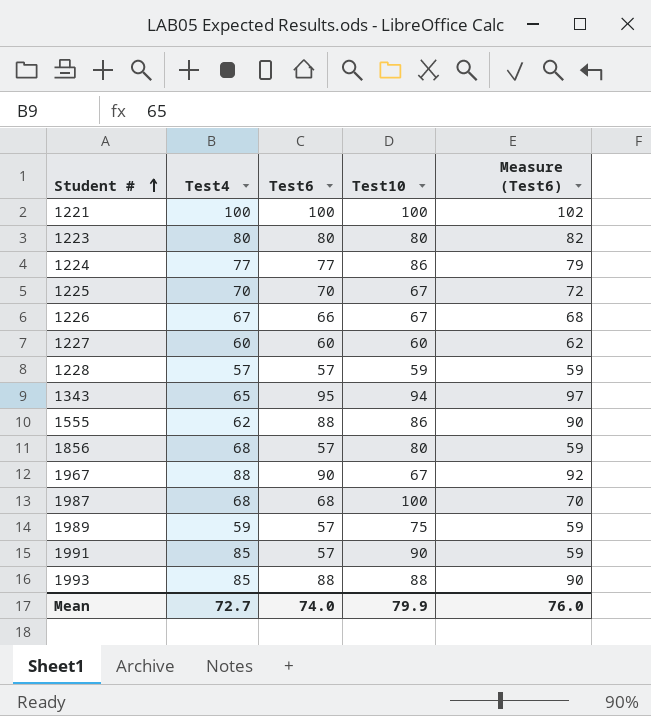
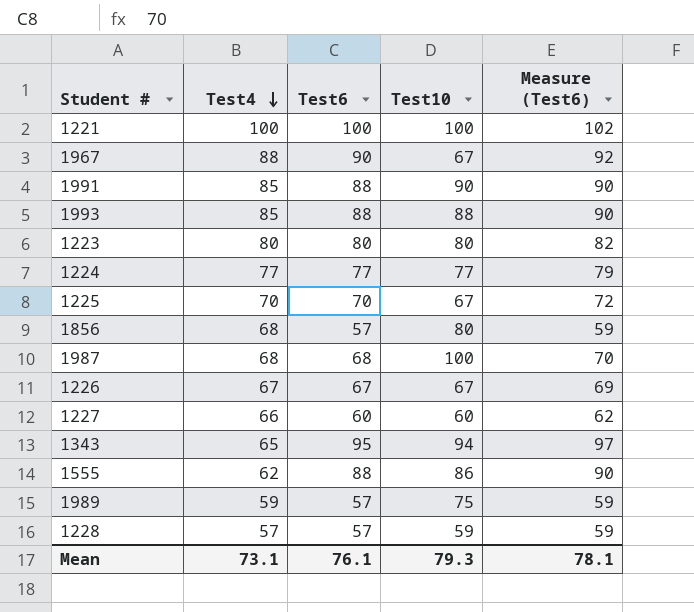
row order: Student # ascending -> Test4 descending
1991 | Test6: 57 -> 88
1991 | Measure (Test6): 59 -> 90
1224 | Test10: 86 -> 77
1226 | Test6: 66 -> 67
1226 | Measure (Test6): 68 -> 69
1227 | Test4: 60 -> 66
Mean | Test4: 72.7 -> 73.1
Mean | Test6: 74.0 -> 76.1
Mean | Test10: 79.9 -> 79.3
Mean | Measure (Test6): 76.0 -> 78.1

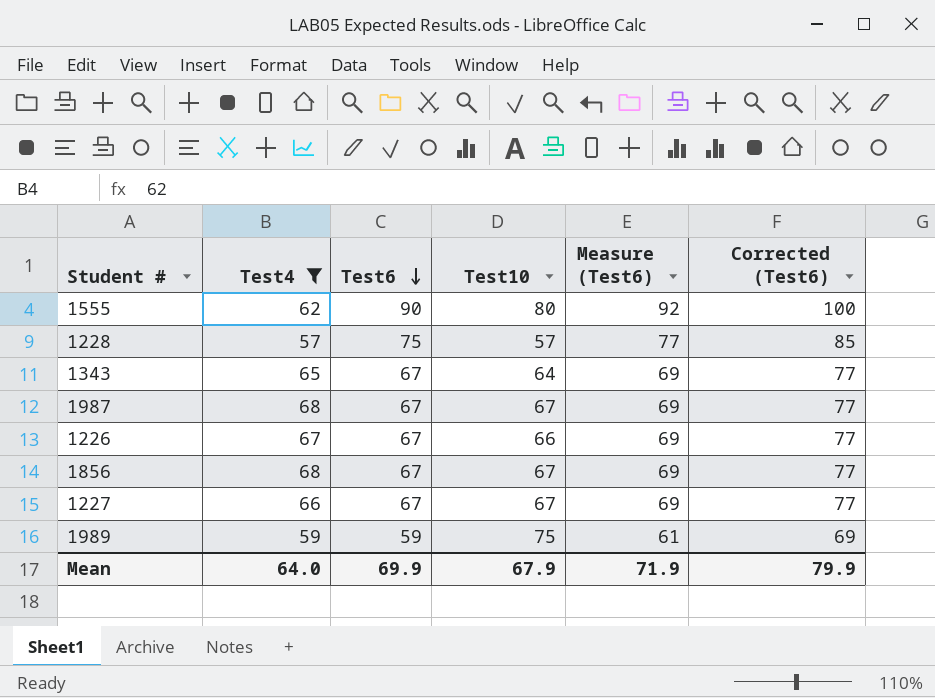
filter: none -> Test4 <= 68
row order: Test4 descending -> Test6 descending
column Corrected (Test6) | formula: none -> [Test6] + 10
1555 | Test6: 88 -> 90
1555 | Test10: 86 -> 80
1555 | Measure (Test6): 90 -> 92
1228 | Test6: 57 -> 75
1228 | Test10: 59 -> 57
1228 | Measure (Test6): 59 -> 77
1343 | Test6: 95 -> 67
1343 | Test10: 94 -> 64
1343 | Measure (Test6): 97 -> 69
1987 | Test6: 68 -> 67
1987 | Test10: 100 -> 67
1987 | Measure (Test6): 70 -> 69
1226 | Test10: 67 -> 66
1856 | Test6: 57 -> 67
1856 | Test10: 80 -> 67
1856 | Measure (Test6): 59 -> 69
1227 | Test6: 60 -> 67
1227 | Test10: 60 -> 67
1227 | Measure (Test6): 62 -> 69
1989 | Test6: 57 -> 59
1989 | Measure (Test6): 59 -> 61
Mean | Test4: 73.1 -> 64.0
Mean | Test6: 76.1 -> 69.9
Mean | Test10: 79.3 -> 67.9
Mean | Measure (Test6): 78.1 -> 71.9

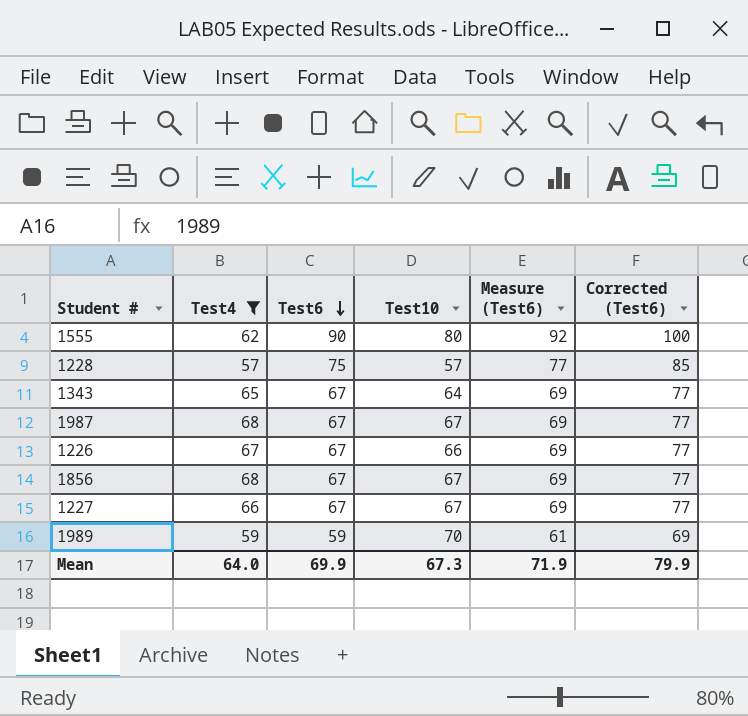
1989 | Test10: 75 -> 70
Mean | Test10: 67.9 -> 67.3

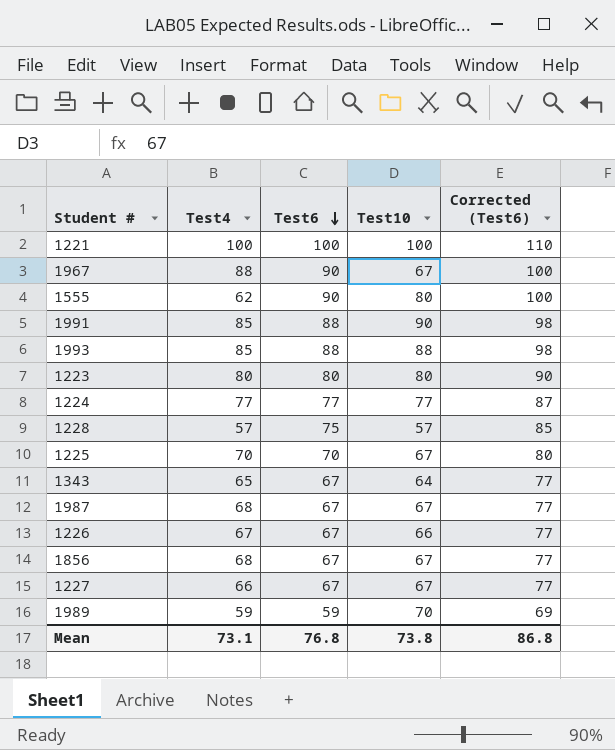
filter: Test4 <= 68 -> none
column Measure (Test6) | formula: [Test6] + 2 -> none
Mean | Test4: 64.0 -> 73.1
Mean | Test6: 69.9 -> 76.8
Mean | Test10: 67.3 -> 73.8
Mean | Corrected (Test6): 79.9 -> 86.8

